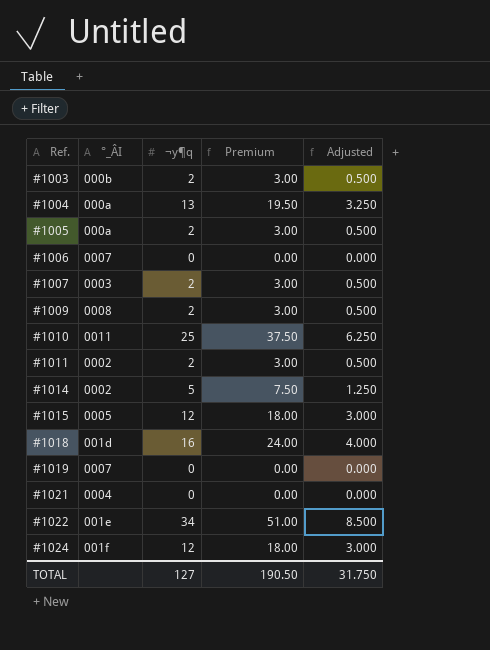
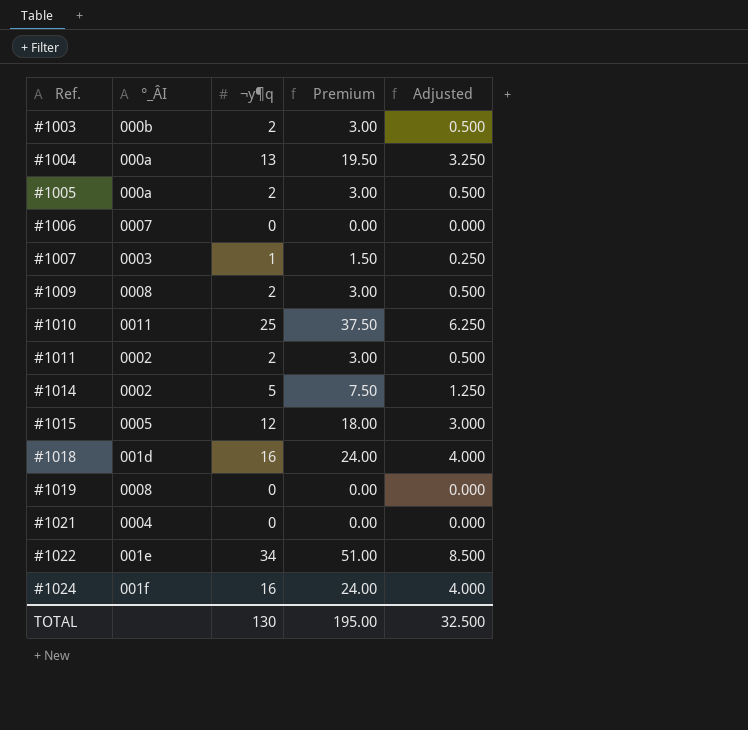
#1007 | ¬y¶q: 2 -> 1
#1007 | Premium: 3.00 -> 1.50
#1007 | Adjusted: 0.500 -> 0.250
#1019 | °_ÂI: 0007 -> 0008
#1024 | ¬y¶q: 12 -> 16
#1024 | Premium: 18.00 -> 24.00
#1024 | Adjusted: 3.000 -> 4.000
TOTAL | ¬y¶q: 127 -> 130
TOTAL | Premium: 190.50 -> 195.00
TOTAL | Adjusted: 31.750 -> 32.500

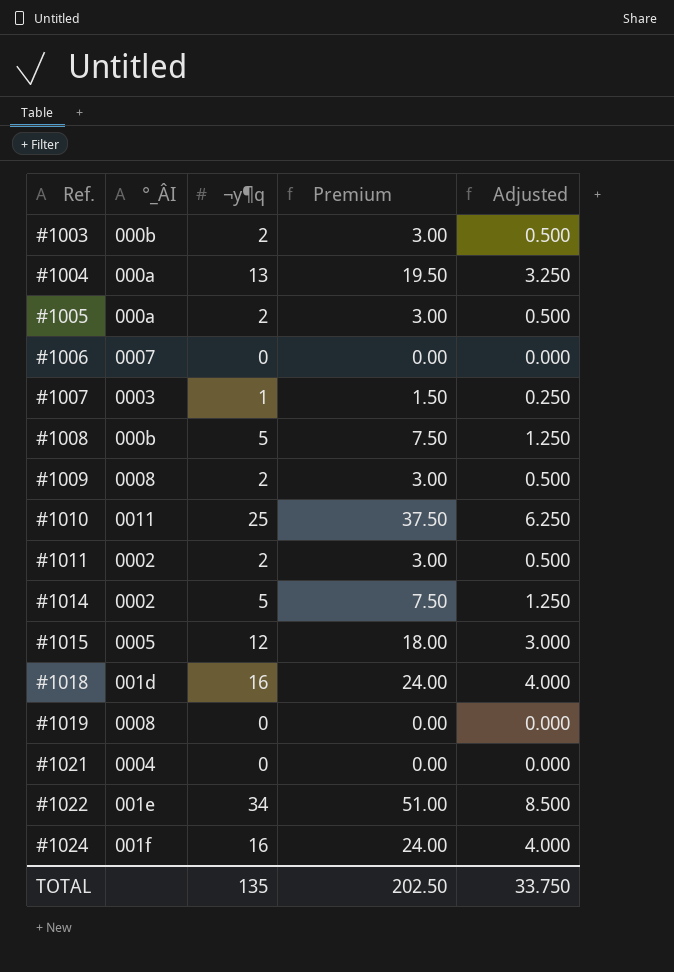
row #1008: none -> 000b | 5 | 7.50 | 1.250
TOTAL | ¬y¶q: 130 -> 135
TOTAL | Premium: 195.00 -> 202.50
TOTAL | Adjusted: 32.500 -> 33.750

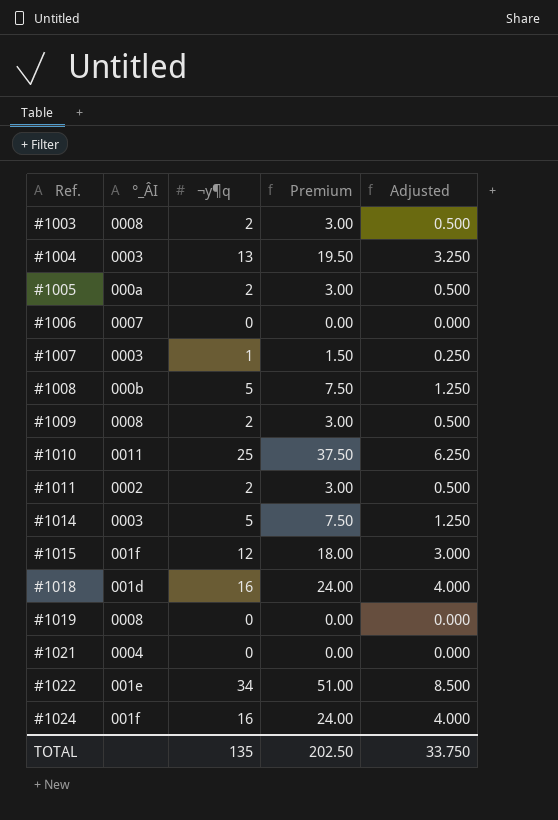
#1003 | °_ÂI: 000b -> 0008
#1004 | °_ÂI: 000a -> 0003
#1014 | °_ÂI: 0002 -> 0003
#1015 | °_ÂI: 0005 -> 001f

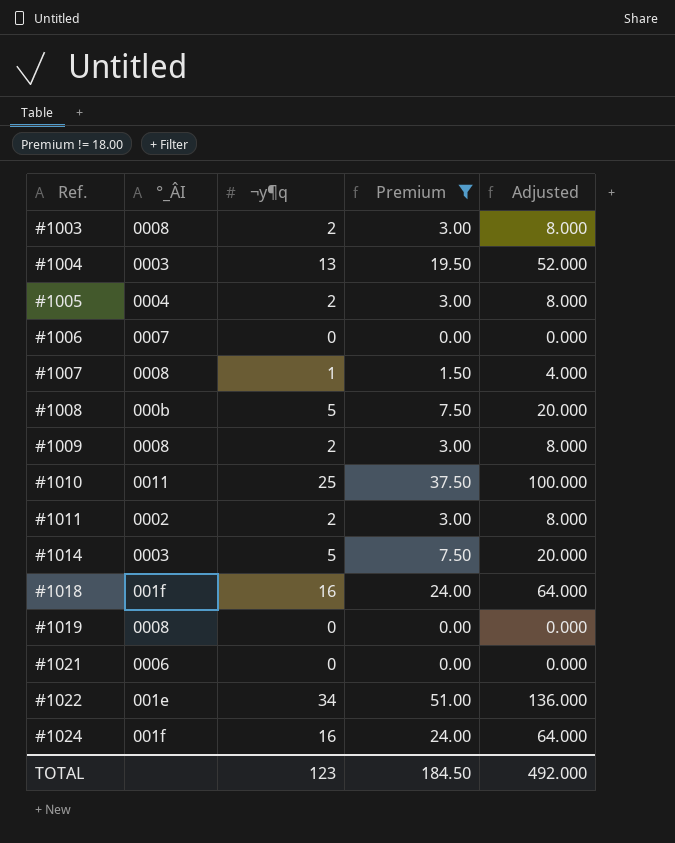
filter: none -> Premium != 18.00
column Adjusted | formula: [¬y¶q] * 0.25 -> [¬y¶q] * 4
#1005 | °_ÂI: 000a -> 0004
#1007 | °_ÂI: 0003 -> 0008
#1018 | °_ÂI: 001d -> 001f
#1021 | °_ÂI: 0004 -> 0006
TOTAL | ¬y¶q: 135 -> 123
TOTAL | Premium: 202.50 -> 184.50
TOTAL | Adjusted: 33.750 -> 492.000

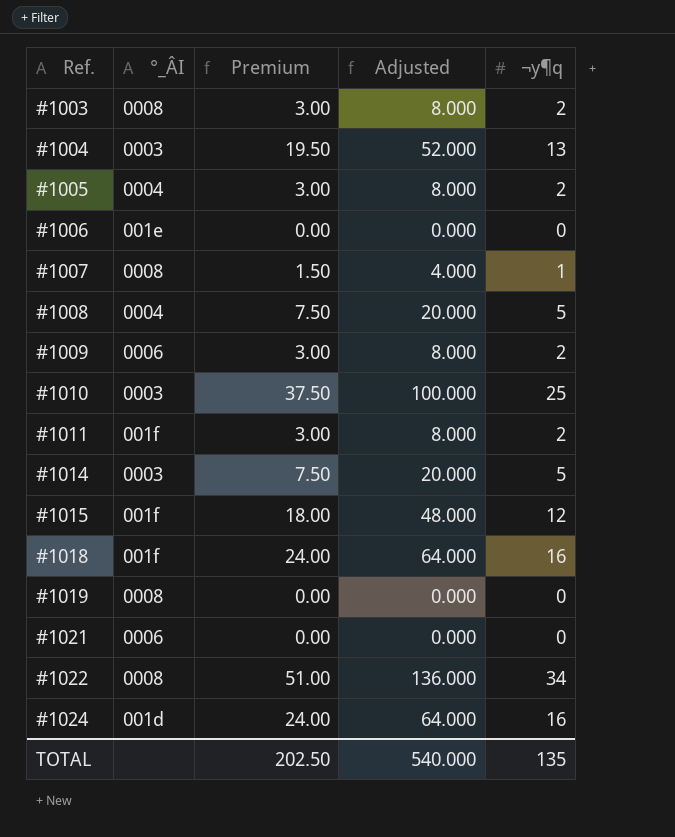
filter: Premium != 18.00 -> none
column ¬y¶q | position: 3 -> 5
#1006 | °_ÂI: 0007 -> 001e
#1008 | °_ÂI: 000b -> 0004
#1009 | °_ÂI: 0008 -> 0006
#1010 | °_ÂI: 0011 -> 0003
#1011 | °_ÂI: 0002 -> 001f
#1022 | °_ÂI: 001e -> 0008
#1024 | °_ÂI: 001f -> 001d
TOTAL | Premium: 184.50 -> 202.50
TOTAL | Adjusted: 492.000 -> 540.000
TOTAL | ¬y¶q: 123 -> 135

